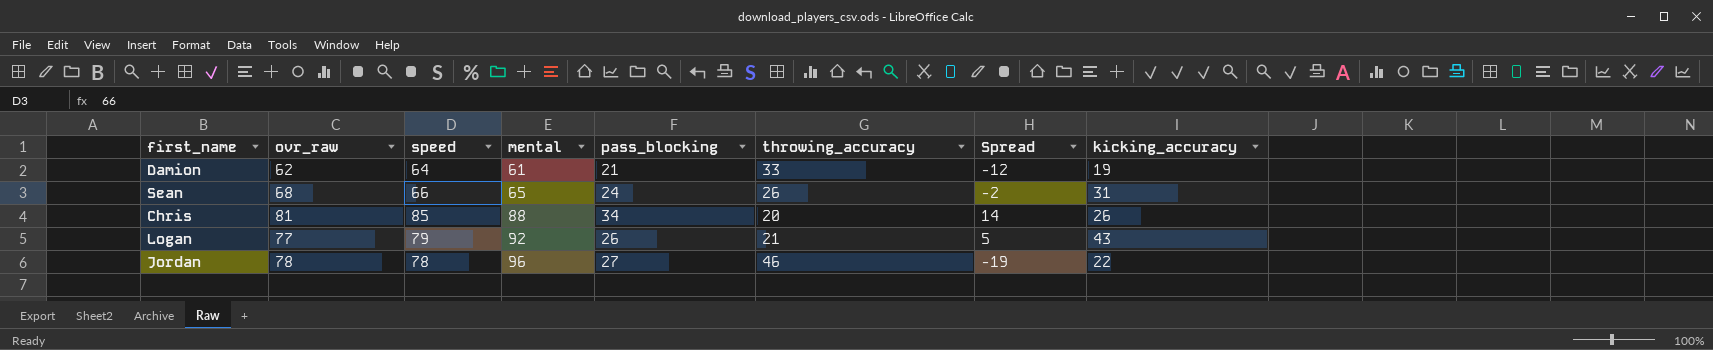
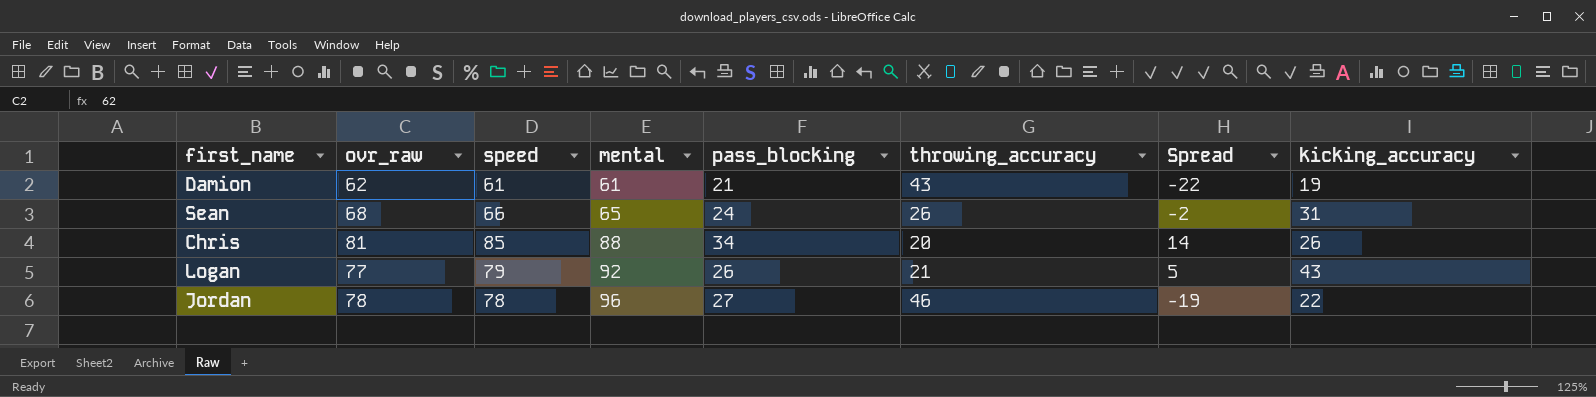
Damion | speed: 64 -> 61
Damion | throwing_accuracy: 33 -> 43
Damion | Spread: -12 -> -22

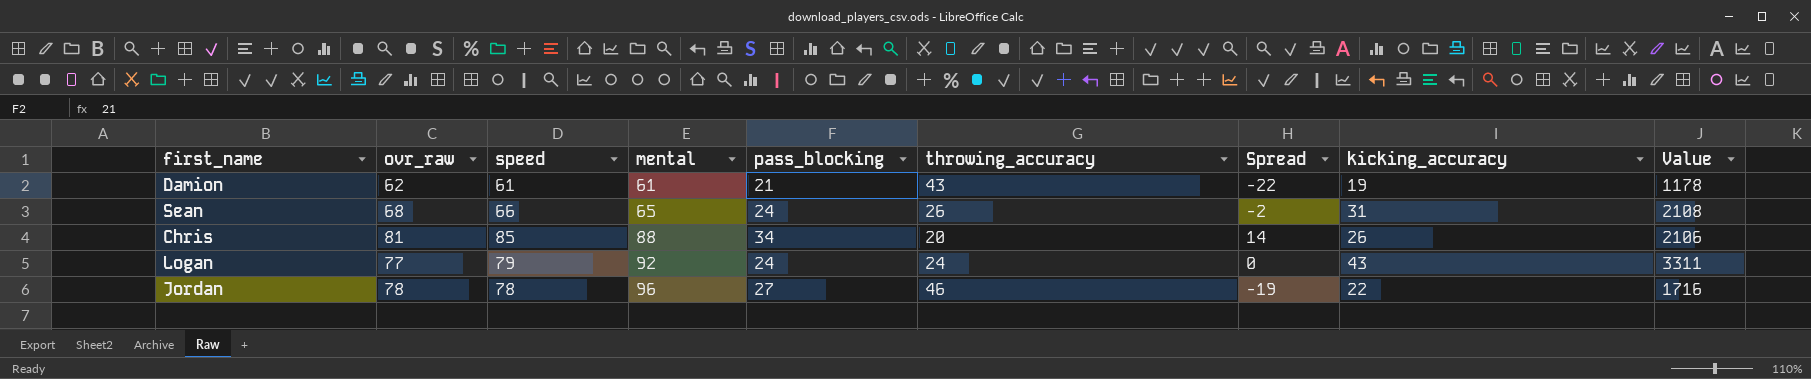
column Value | formula: none -> [ovr_raw] * [kicking_accuracy]
Logan | pass_blocking: 26 -> 24
Logan | throwing_accuracy: 21 -> 24
Logan | Spread: 5 -> 0

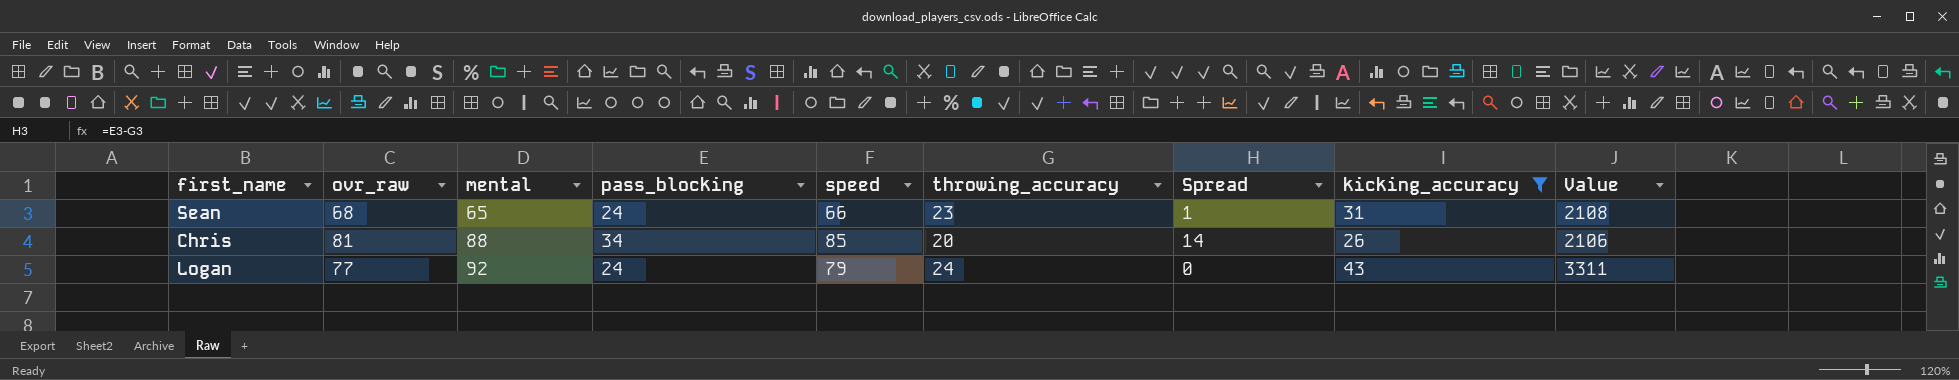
filter: none -> kicking_accuracy >= 26
column speed | position: 3 -> 5
Sean | throwing_accuracy: 26 -> 23
Sean | Spread: -2 -> 1

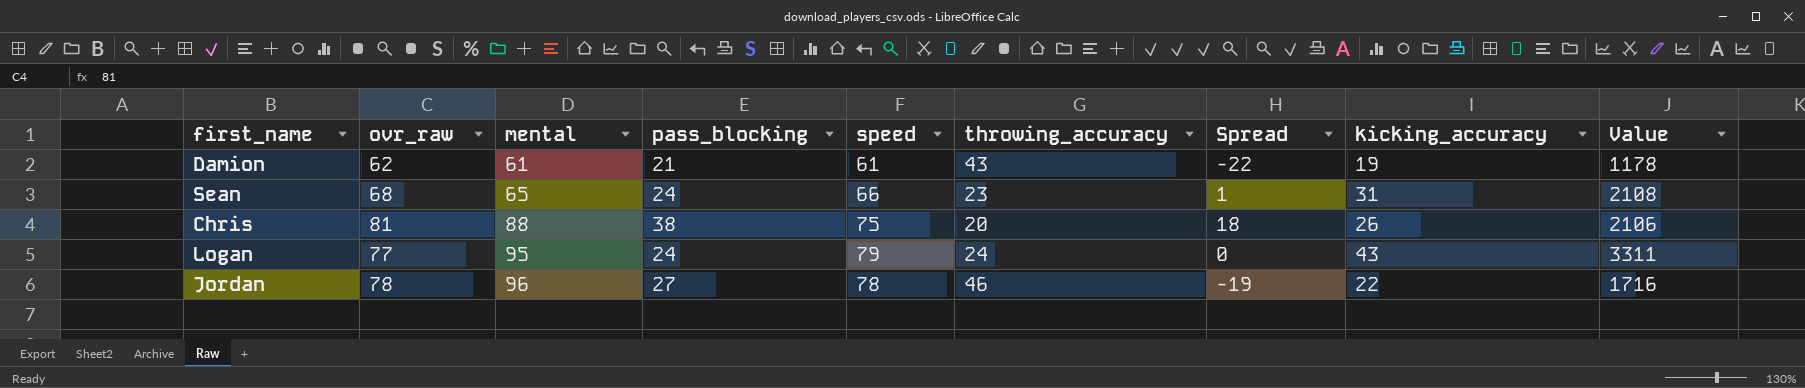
filter: kicking_accuracy >= 26 -> none
Chris | pass_blocking: 34 -> 38
Chris | speed: 85 -> 75
Chris | Spread: 14 -> 18
Logan | mental: 92 -> 95

